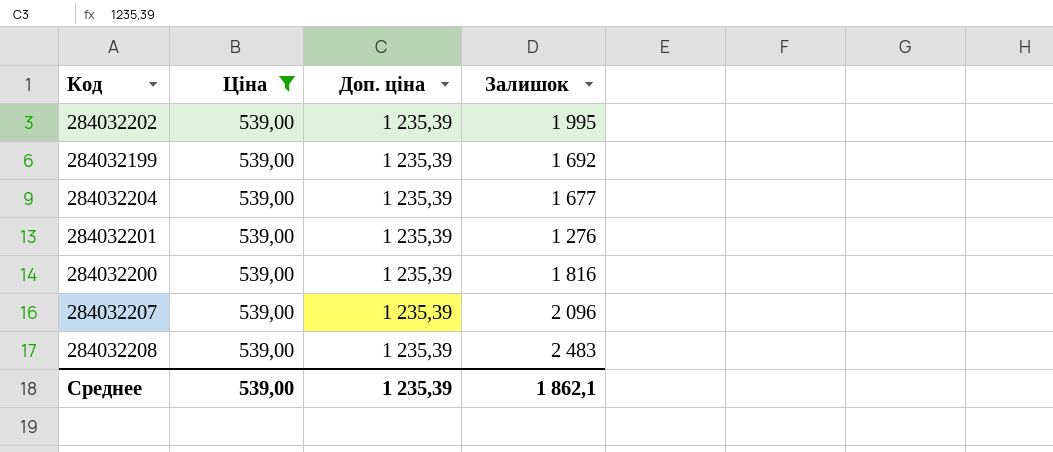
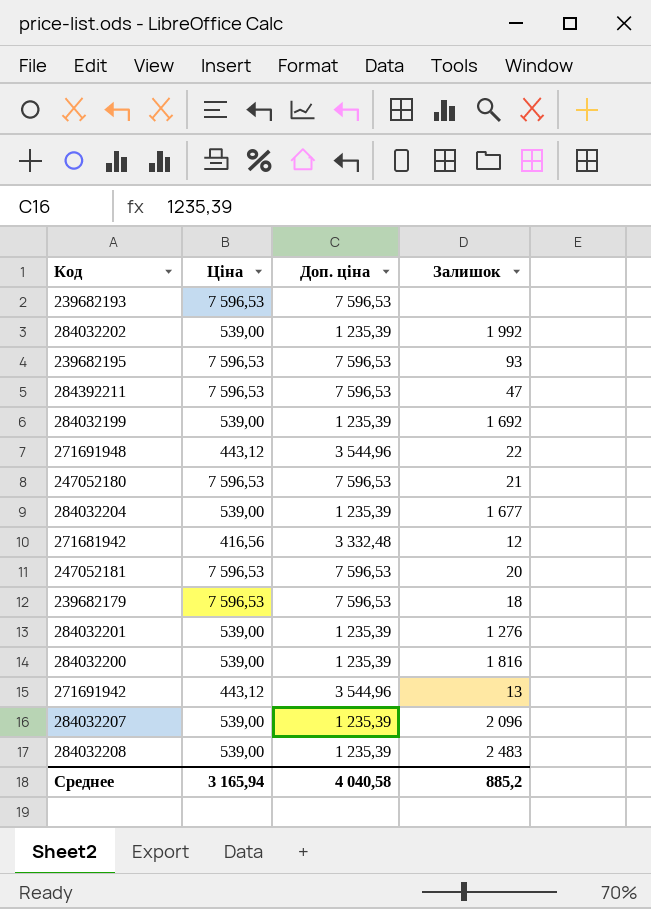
filter: Ціна = 539,00 -> none
284032202 | Залишок: 1 995 -> 1 992
Среднее | Ціна: 539,00 -> 3 165,94
Среднее | Доп. ціна: 1 235,39 -> 4 040,58
Среднее | Залишок: 1 862,1 -> 885,2

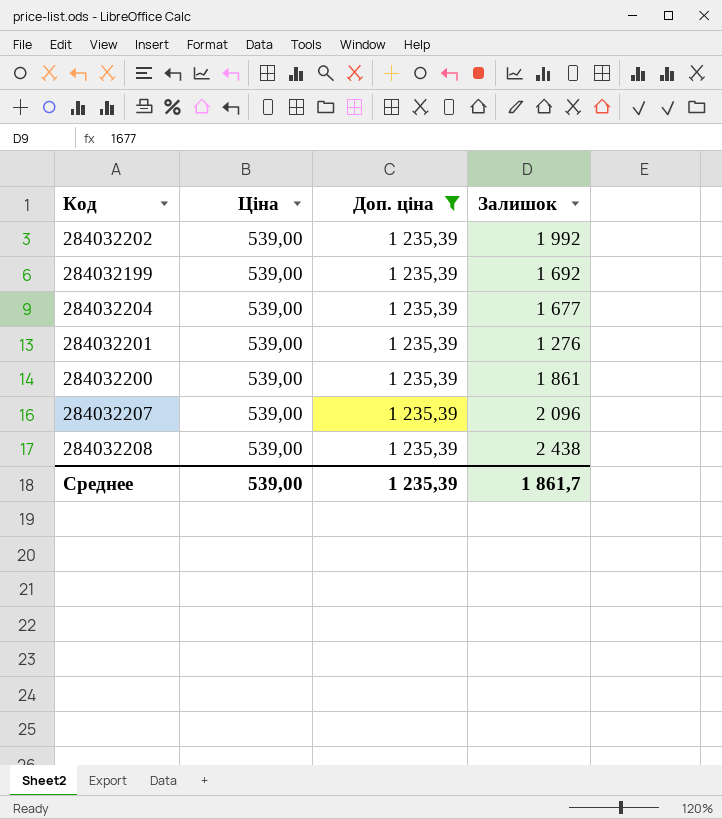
filter: none -> Доп. ціна = 1 235,39
284032200 | Залишок: 1 816 -> 1 861
284032208 | Залишок: 2 483 -> 2 438
Среднее | Ціна: 3 165,94 -> 539,00
Среднее | Доп. ціна: 4 040,58 -> 1 235,39
Среднее | Залишок: 885,2 -> 1 861,7

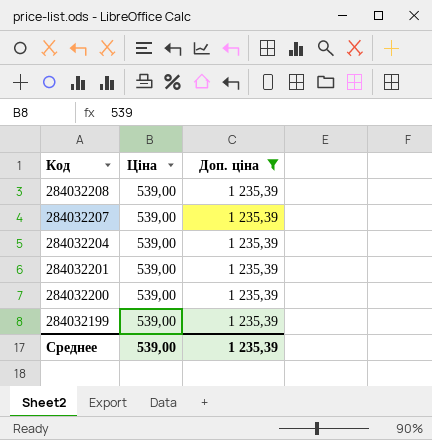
row order: none -> Код descending
column Залишок | position: 4 -> none
row 284032202: 539,00 | 1 235,39 | 1 992 -> none

